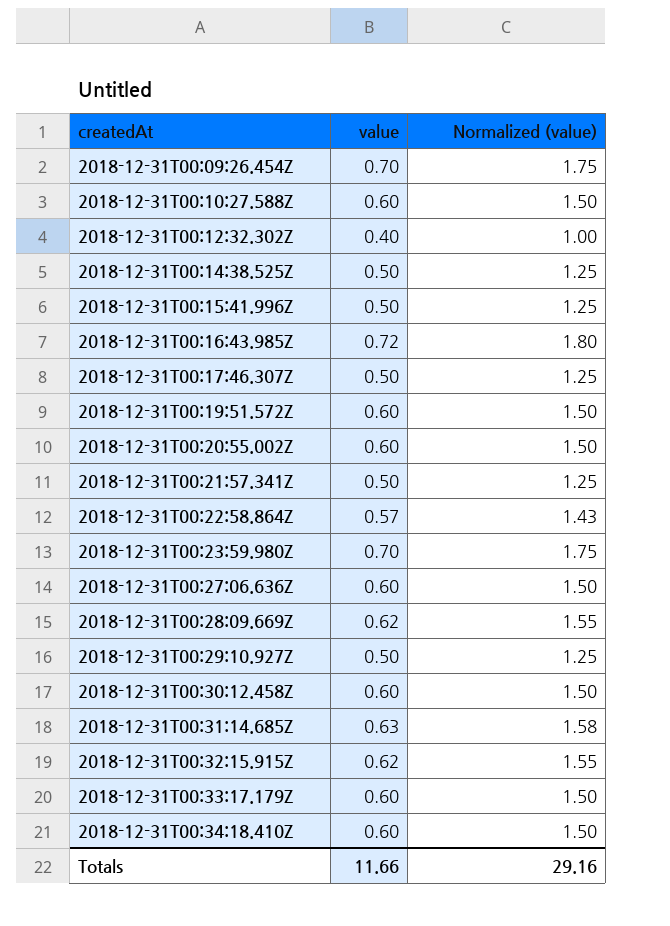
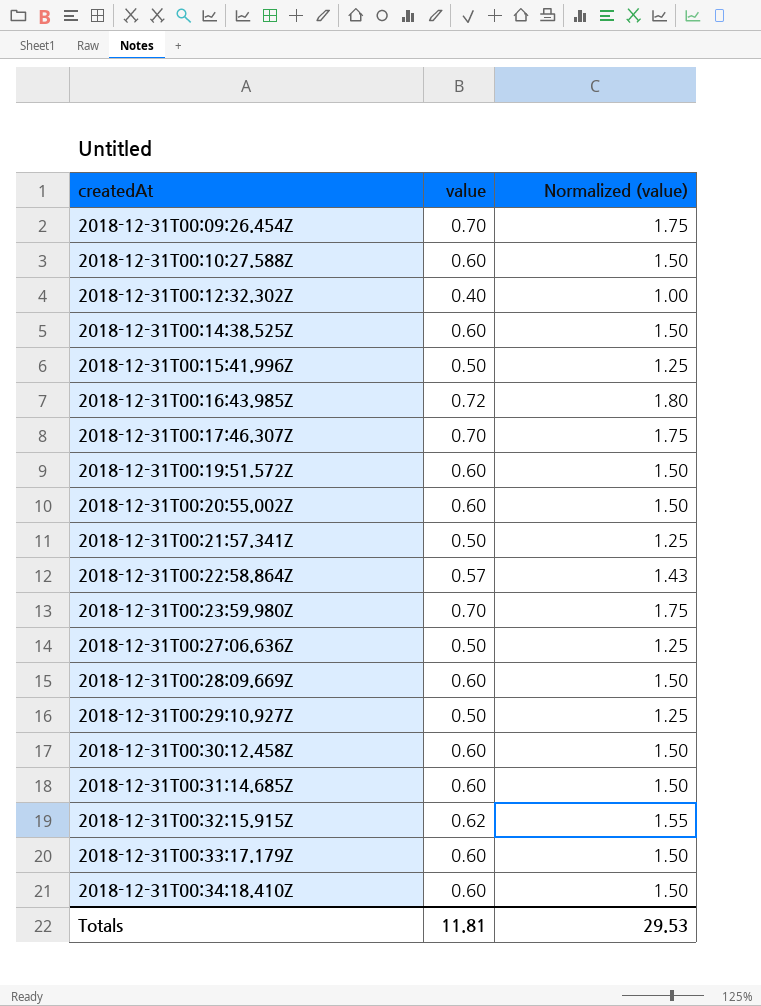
2018-12-31T00:14:38.525Z | value: 0.50 -> 0.60
2018-12-31T00:14:38.525Z | Normalized (value): 1.25 -> 1.50
2018-12-31T00:17:46.307Z | value: 0.50 -> 0.70
2018-12-31T00:17:46.307Z | Normalized (value): 1.25 -> 1.75
2018-12-31T00:27:06.636Z | value: 0.60 -> 0.50
2018-12-31T00:27:06.636Z | Normalized (value): 1.50 -> 1.25
2018-12-31T00:28:09.669Z | value: 0.62 -> 0.60
2018-12-31T00:28:09.669Z | Normalized (value): 1.55 -> 1.50
2018-12-31T00:31:14.685Z | value: 0.63 -> 0.60
2018-12-31T00:31:14.685Z | Normalized (value): 1.58 -> 1.50
Totals | value: 11.66 -> 11.81
Totals | Normalized (value): 29.16 -> 29.53

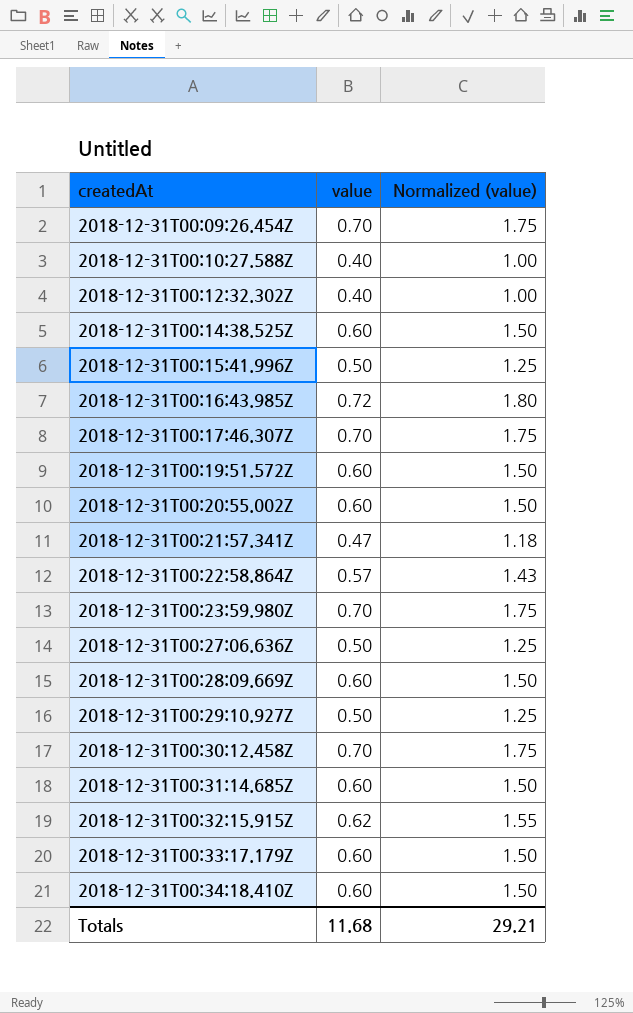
2018-12-31T00:10:27.588Z | value: 0.60 -> 0.40
2018-12-31T00:10:27.588Z | Normalized (value): 1.50 -> 1.00
2018-12-31T00:21:57.341Z | value: 0.50 -> 0.47
2018-12-31T00:21:57.341Z | Normalized (value): 1.25 -> 1.18
2018-12-31T00:30:12.458Z | value: 0.60 -> 0.70
2018-12-31T00:30:12.458Z | Normalized (value): 1.50 -> 1.75
Totals | value: 11.81 -> 11.68
Totals | Normalized (value): 29.53 -> 29.21

